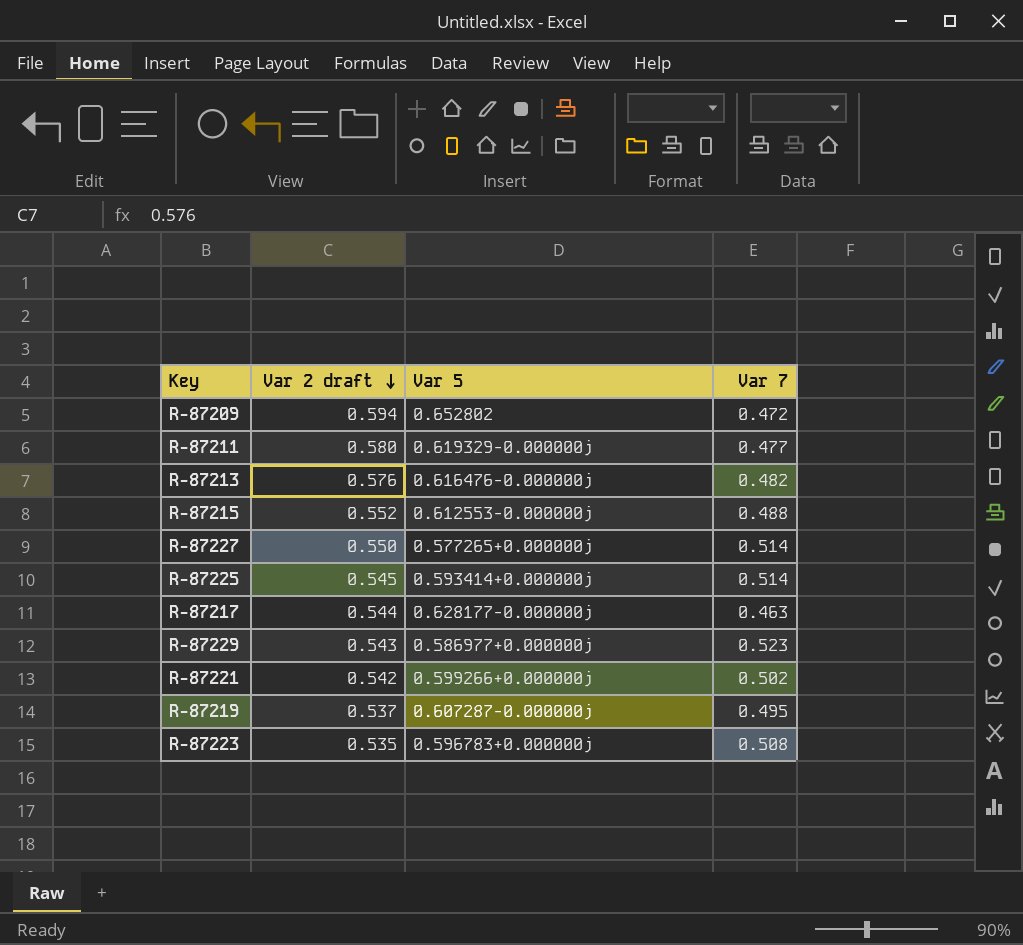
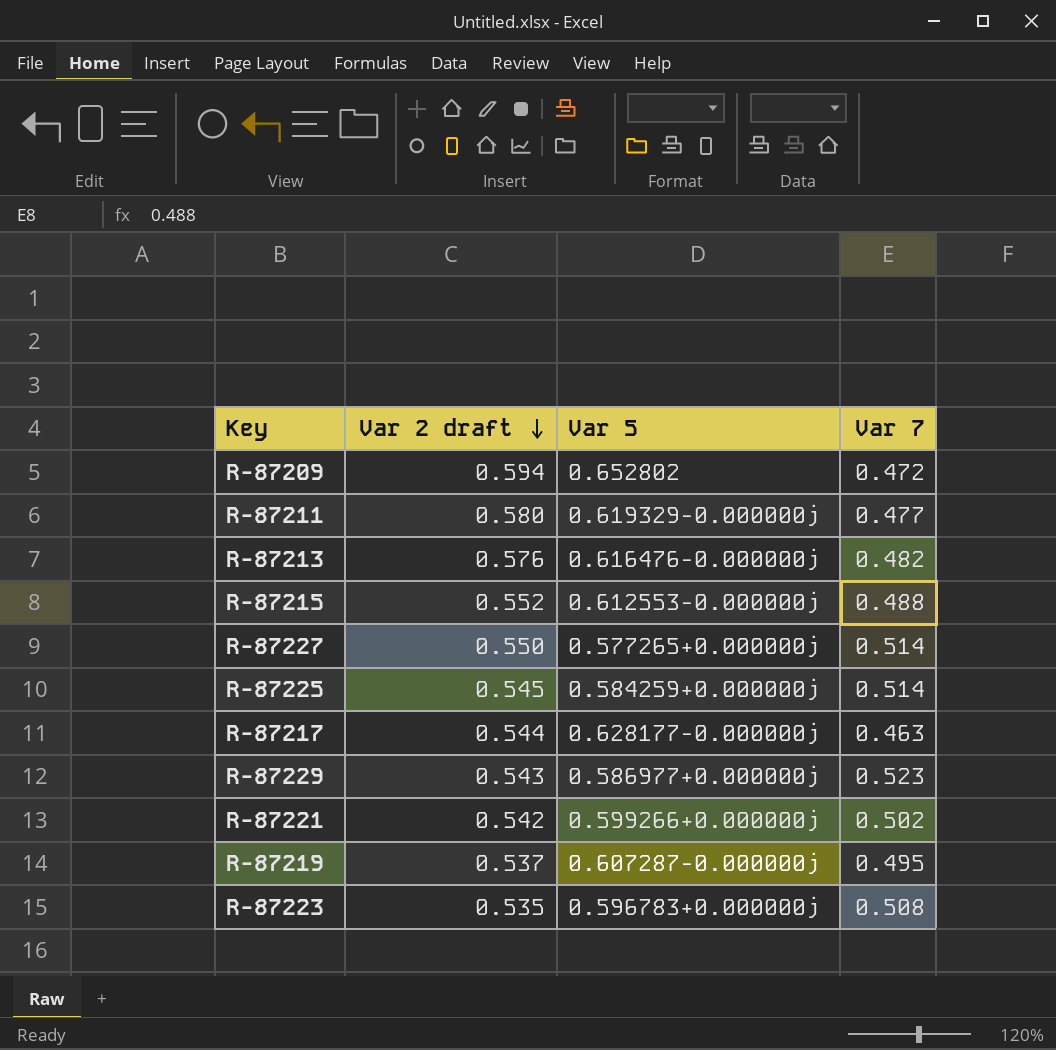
R-87225 | Var 5: 0.593414+0.000000j -> 0.584259+0.000000j

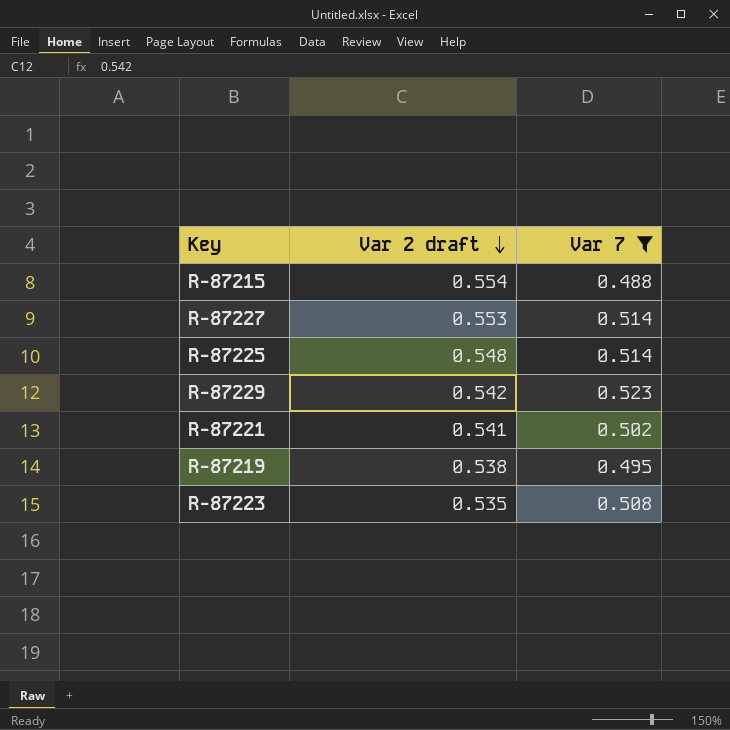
filter: none -> Var 7 >= 0.488
column Var 5 | position: 3 -> none
R-87215 | Var 2 draft: 0.552 -> 0.554
R-87227 | Var 2 draft: 0.550 -> 0.553
R-87225 | Var 2 draft: 0.545 -> 0.548
R-87229 | Var 2 draft: 0.543 -> 0.542
R-87221 | Var 2 draft: 0.542 -> 0.541
R-87219 | Var 2 draft: 0.537 -> 0.538

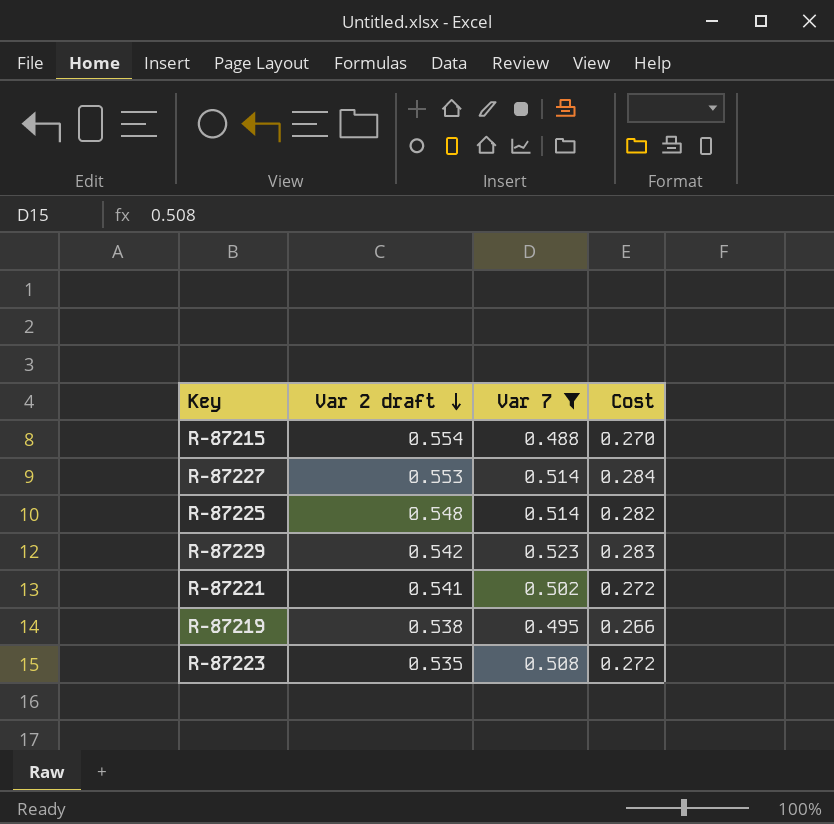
column Cost | formula: none -> [Var 2 draft] * [Var 7]

